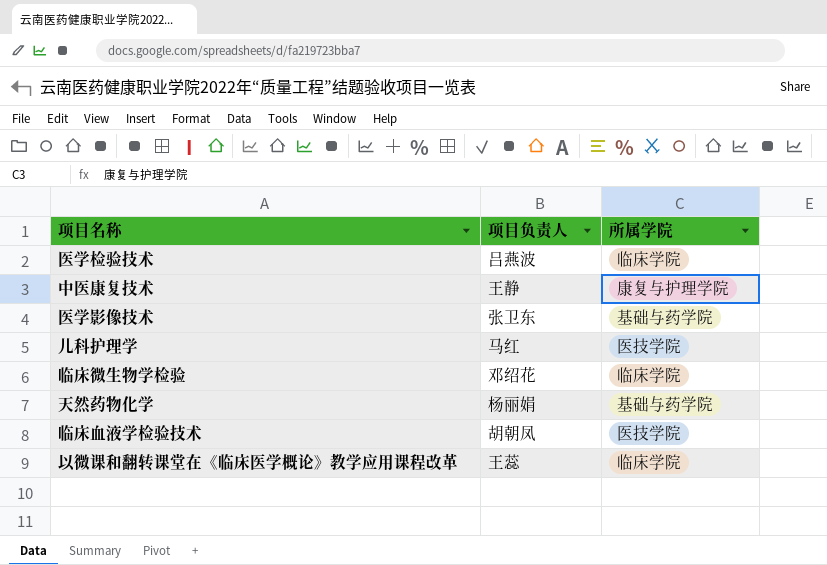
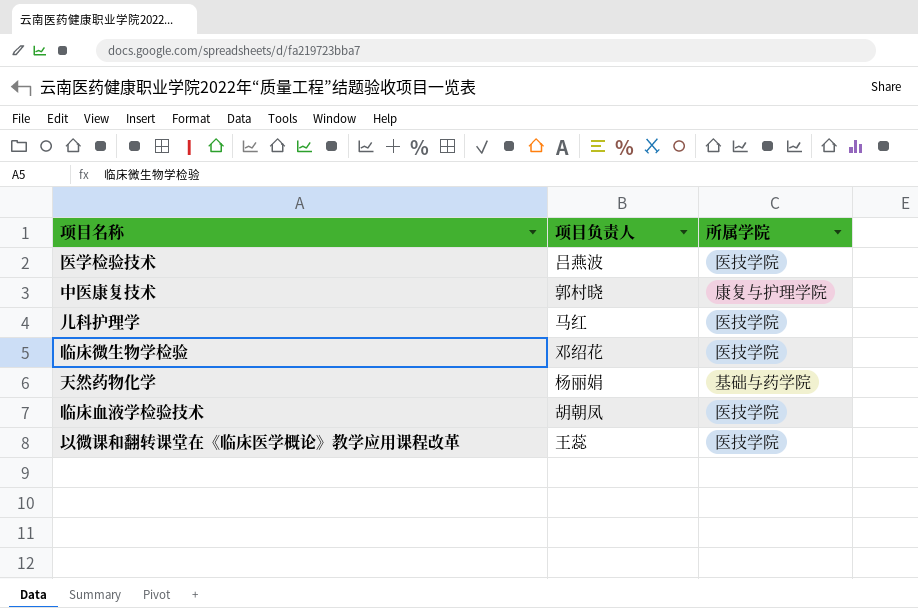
row 医学影像技术: 张卫东 | 基础与药学院 -> none
医学检验技术 | 所属学院: 临床学院 -> 医技学院
中医康复技术 | 项目负责人: 王静 -> 郭村晓
临床微生物学检验 | 所属学院: 临床学院 -> 医技学院
以微课和翻转课堂在《临床医学概论》教学应用课程改革 | 所属学院: 临床学院 -> 医技学院

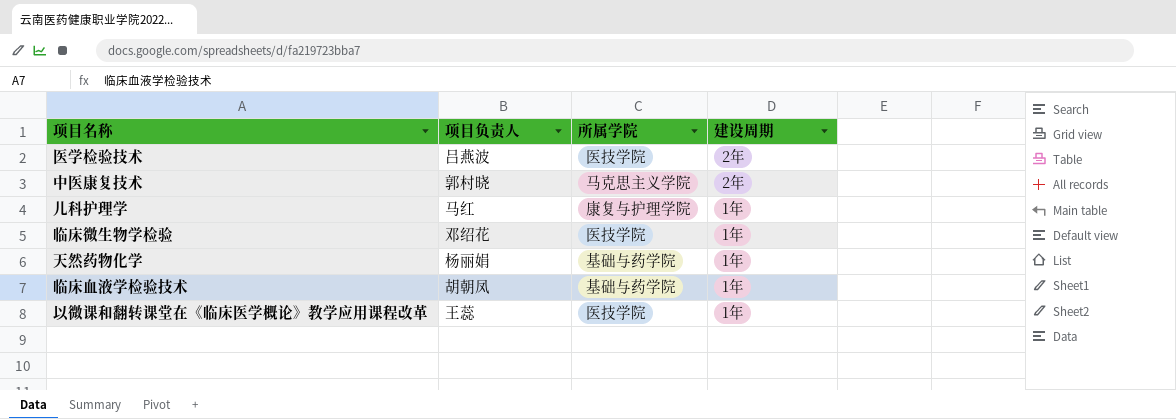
column 建设周期 | position: none -> 4
中医康复技术 | 所属学院: 康复与护理学院 -> 马克思主义学院
儿科护理学 | 所属学院: 医技学院 -> 康复与护理学院
临床血液学检验技术 | 所属学院: 医技学院 -> 基础与药学院

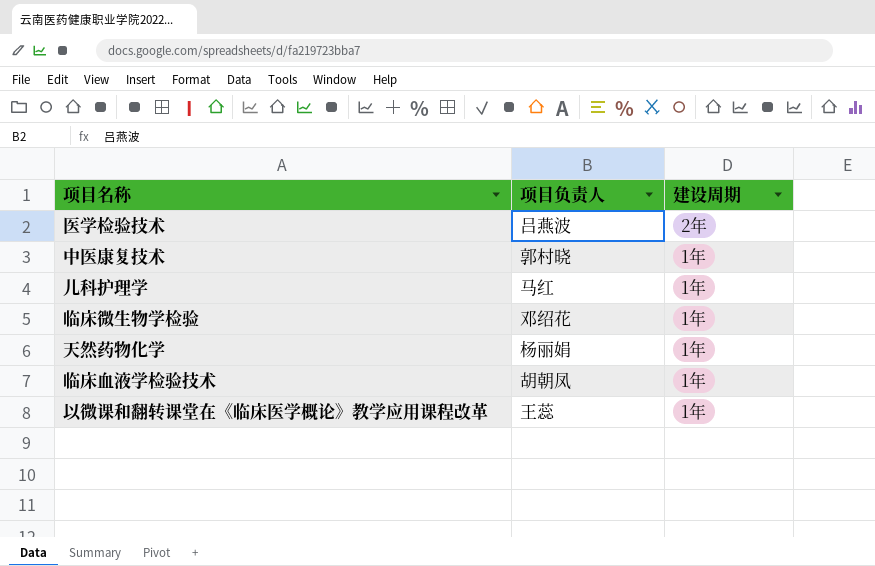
column 所属学院 | position: 3 -> none
中医康复技术 | 建设周期: 2年 -> 1年

